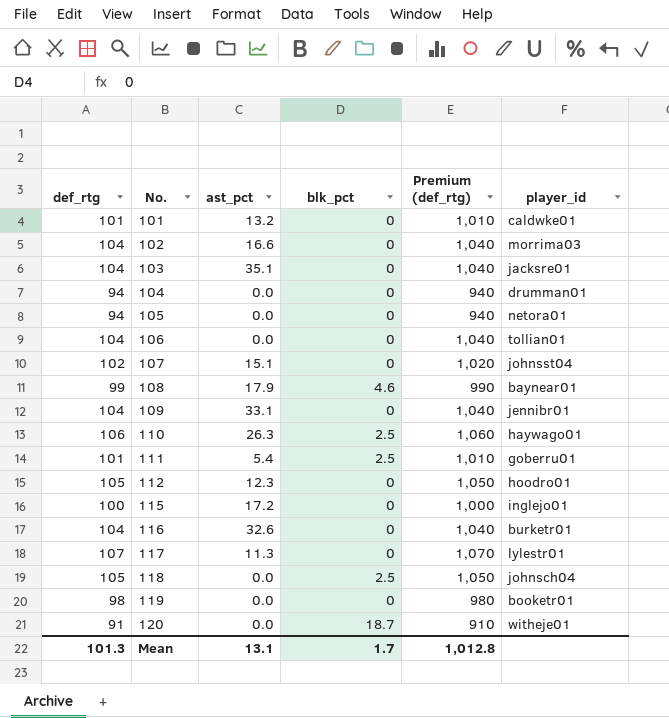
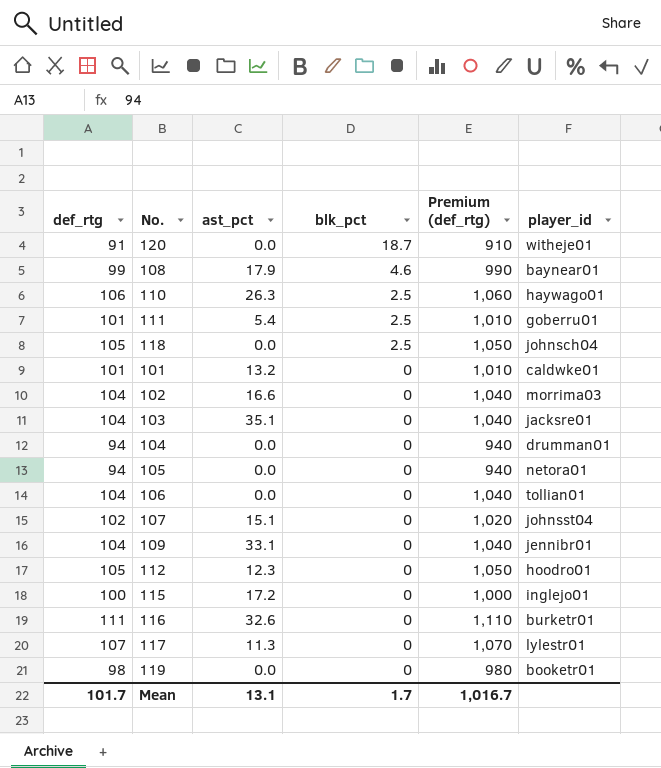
row order: No. ascending -> blk_pct descending
116 | def_rtg: 104 -> 111
116 | Premium (def_rtg): 1,040 -> 1,110
Mean | def_rtg: 101.3 -> 101.7
Mean | Premium (def_rtg): 1,012.8 -> 1,016.7

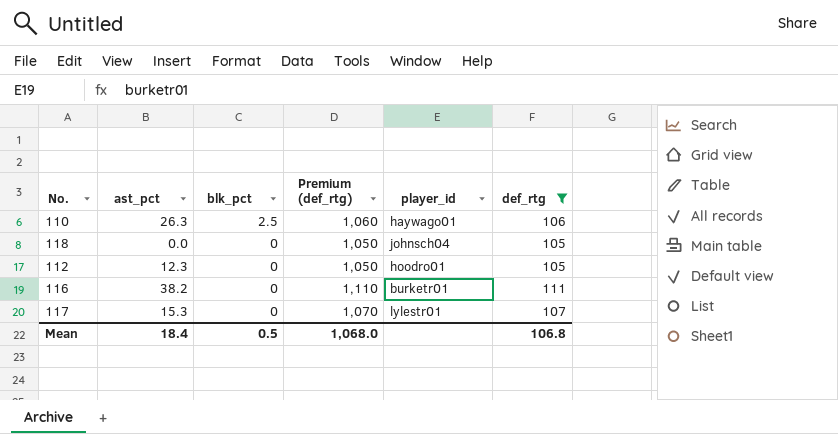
filter: none -> def_rtg >= 105
column def_rtg | position: 1 -> 6
118 | blk_pct: 2.5 -> 0
116 | ast_pct: 32.6 -> 38.2
117 | ast_pct: 11.3 -> 15.3
Mean | ast_pct: 13.1 -> 18.4
Mean | blk_pct: 1.7 -> 0.5
Mean | Premium (def_rtg): 1,016.7 -> 1,068.0
Mean | def_rtg: 101.7 -> 106.8

